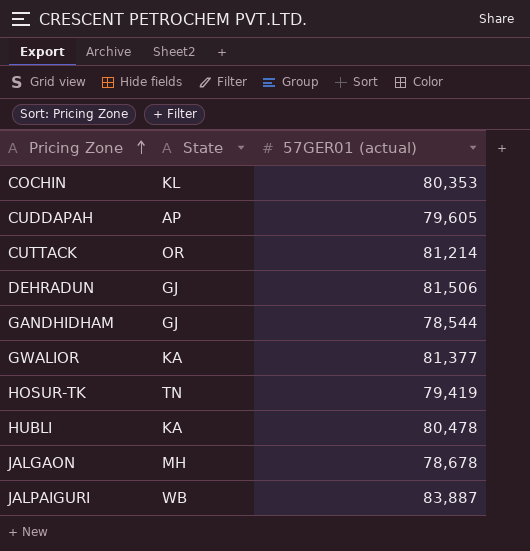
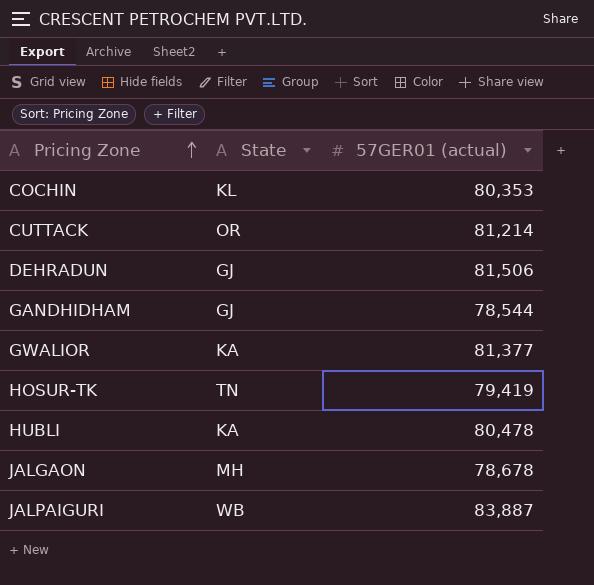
row CUDDAPAH: AP | 79,605 -> none

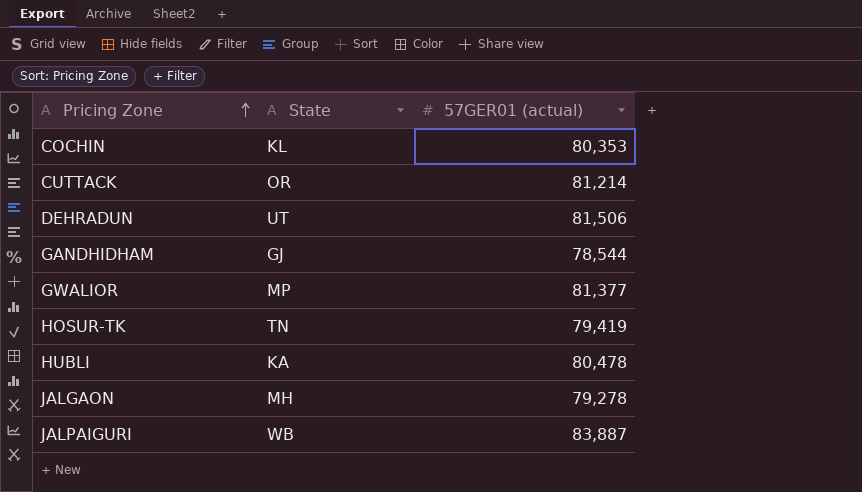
DEHRADUN | State: GJ -> UT
GWALIOR | State: KA -> MP
JALGAON | 57GER01 (actual): 78,678 -> 79,278

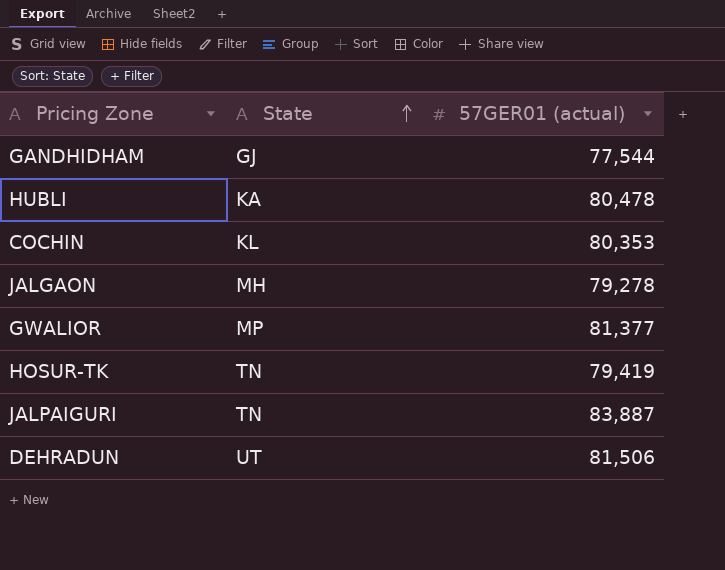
row order: Pricing Zone ascending -> State ascending
row CUTTACK: OR | 81,214 -> none
GANDHIDHAM | 57GER01 (actual): 78,544 -> 77,544
JALPAIGURI | State: WB -> TN

